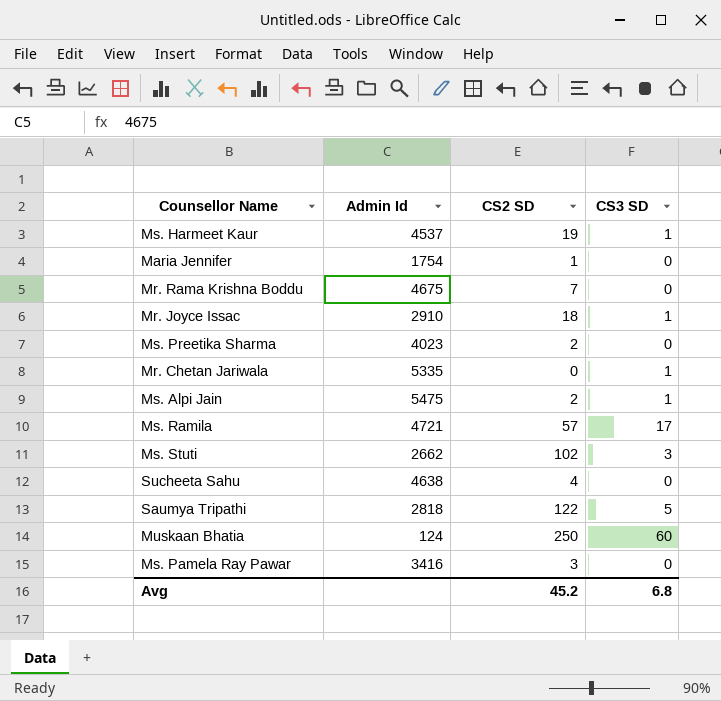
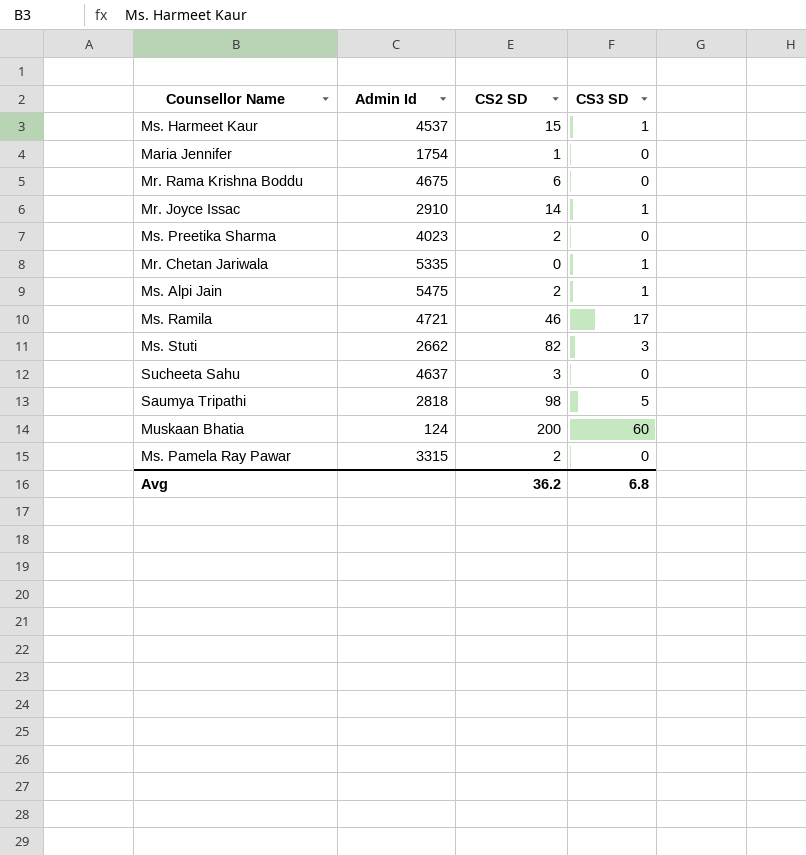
Ms. Harmeet Kaur | CS2 SD: 19 -> 15
Mr. Rama Krishna Boddu | CS2 SD: 7 -> 6
Mr. Joyce Issac | CS2 SD: 18 -> 14
Ms. Ramila | CS2 SD: 57 -> 46
Ms. Stuti | CS2 SD: 102 -> 82
Sucheeta Sahu | Admin Id: 4638 -> 4637
Sucheeta Sahu | CS2 SD: 4 -> 3
Saumya Tripathi | CS2 SD: 122 -> 98
Muskaan Bhatia | CS2 SD: 250 -> 200
Ms. Pamela Ray Pawar | Admin Id: 3416 -> 3315
Ms. Pamela Ray Pawar | CS2 SD: 3 -> 2
Avg | CS2 SD: 45.2 -> 36.2

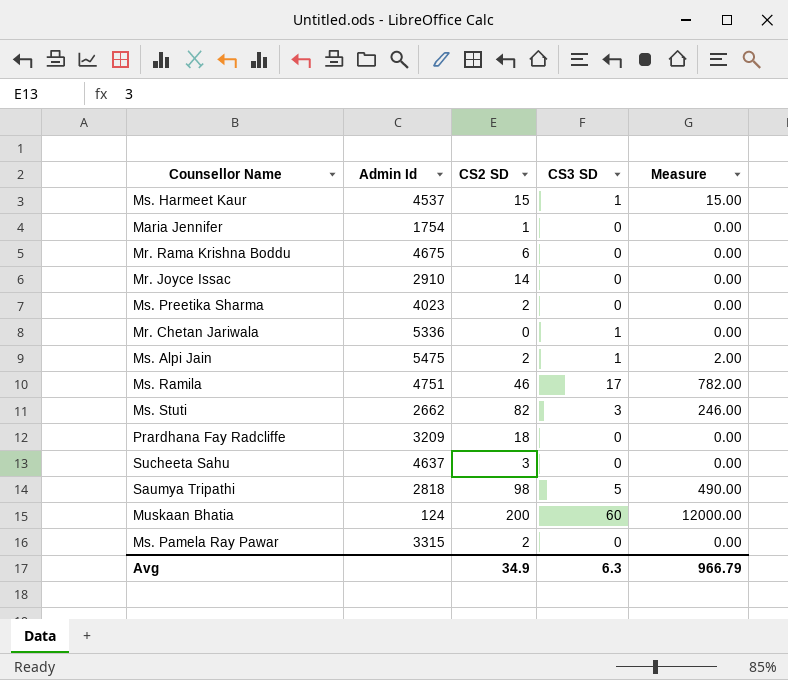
column Measure | formula: none -> [CS2 SD] * [CS3 SD]
Mr. Joyce Issac | CS3 SD: 1 -> 0
Mr. Chetan Jariwala | Admin Id: 5335 -> 5336
Ms. Ramila | Admin Id: 4721 -> 4751
row Prardhana Fay Radcliffe: none -> 3209 | 18 | 0 | 0.00
Avg | CS2 SD: 36.2 -> 34.9
Avg | CS3 SD: 6.8 -> 6.3

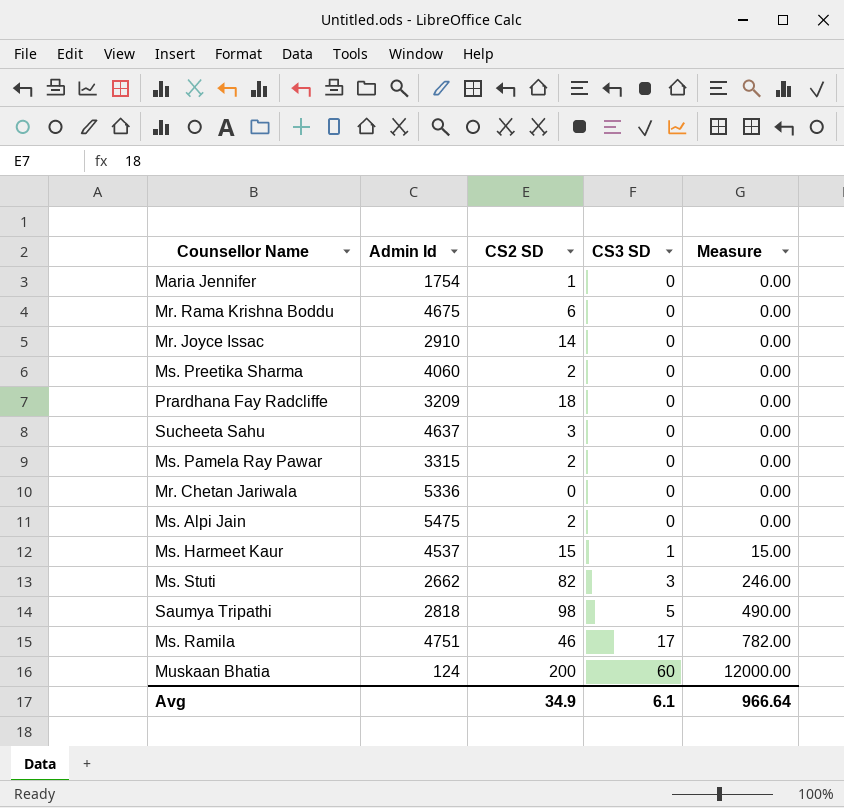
row order: none -> CS3 SD ascending
Ms. Preetika Sharma | Admin Id: 4023 -> 4060
Mr. Chetan Jariwala | CS3 SD: 1 -> 0
Ms. Alpi Jain | CS3 SD: 1 -> 0
Ms. Alpi Jain | Measure: 2.00 -> 0.00
Avg | CS3 SD: 6.3 -> 6.1
Avg | Measure: 966.79 -> 966.64

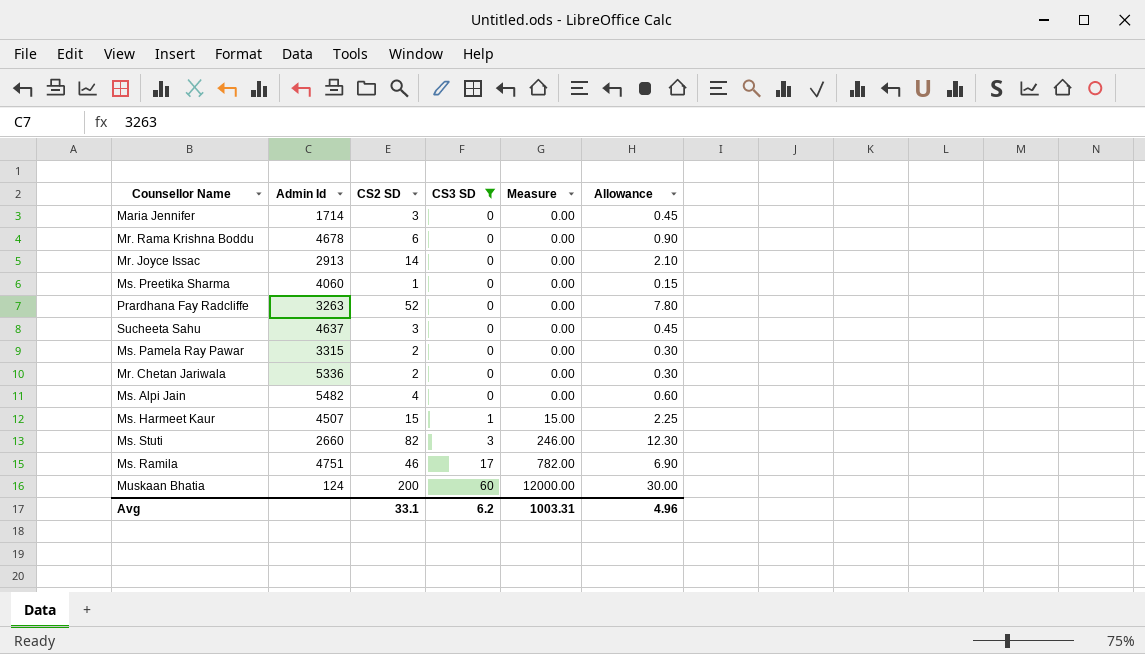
filter: none -> CS3 SD != 5
column Allowance | formula: none -> [CS2 SD] * 0.15
Maria Jennifer | Admin Id: 1754 -> 1714
Maria Jennifer | CS2 SD: 1 -> 3
Mr. Rama Krishna Boddu | Admin Id: 4675 -> 4678
Mr. Joyce Issac | Admin Id: 2910 -> 2913
Ms. Preetika Sharma | CS2 SD: 2 -> 1
Prardhana Fay Radcliffe | Admin Id: 3209 -> 3263
Prardhana Fay Radcliffe | CS2 SD: 18 -> 52
Mr. Chetan Jariwala | CS2 SD: 0 -> 2
Ms. Alpi Jain | Admin Id: 5475 -> 5482
Ms. Alpi Jain | CS2 SD: 2 -> 4
Ms. Harmeet Kaur | Admin Id: 4537 -> 4507
Ms. Stuti | Admin Id: 2662 -> 2660
Avg | CS2 SD: 34.9 -> 33.1
Avg | CS3 SD: 6.1 -> 6.2
Avg | Measure: 966.64 -> 1003.31

